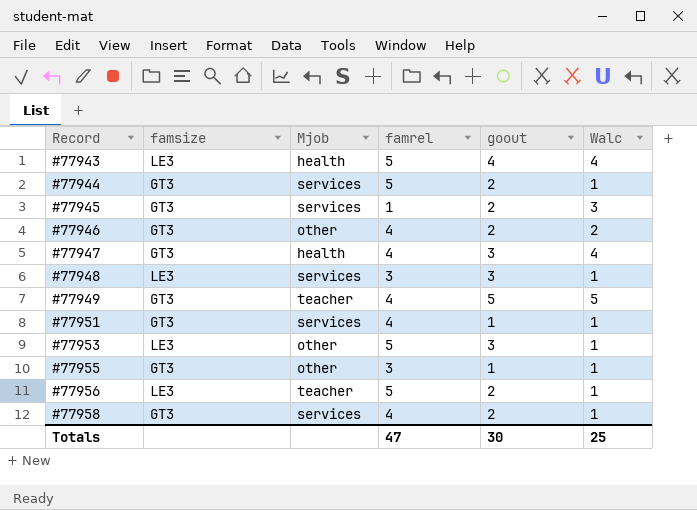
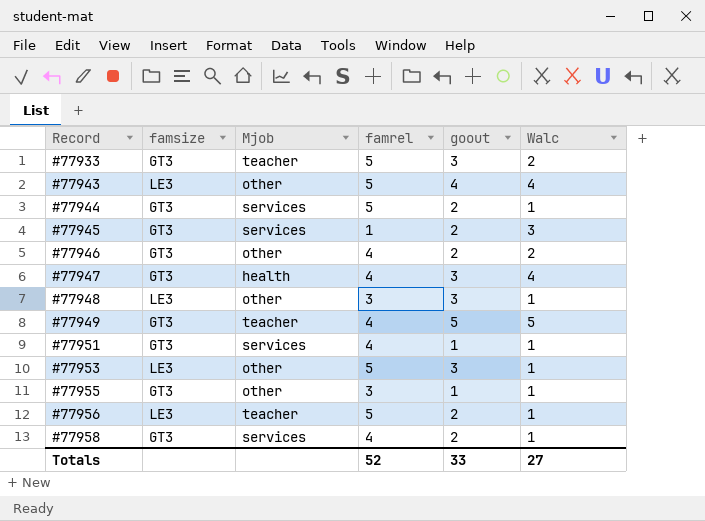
row #77933: none -> GT3 | teacher | 5 | 3 | 2
#77943 | Mjob: health -> other
#77948 | Mjob: services -> other
Totals | famrel: 47 -> 52
Totals | goout: 30 -> 33
Totals | Walc: 25 -> 27

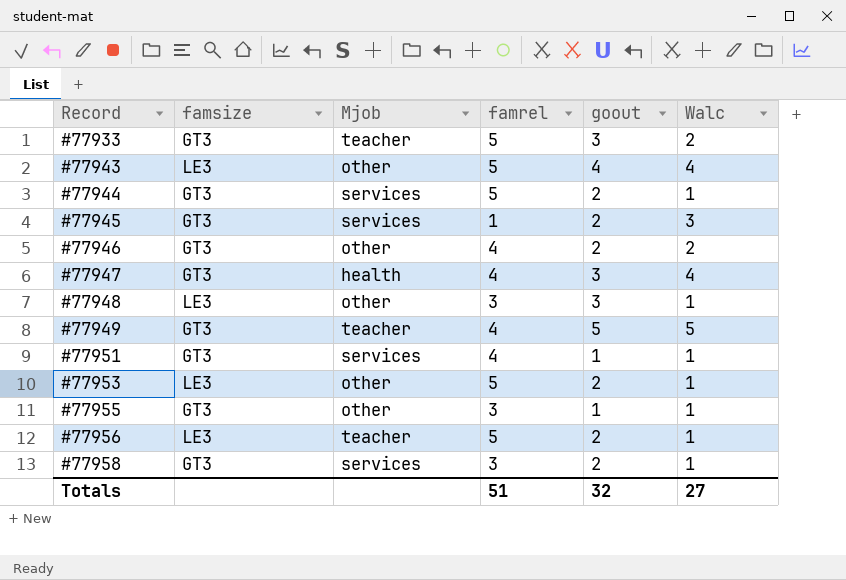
#77953 | goout: 3 -> 2
#77958 | famrel: 4 -> 3
Totals | famrel: 52 -> 51
Totals | goout: 33 -> 32

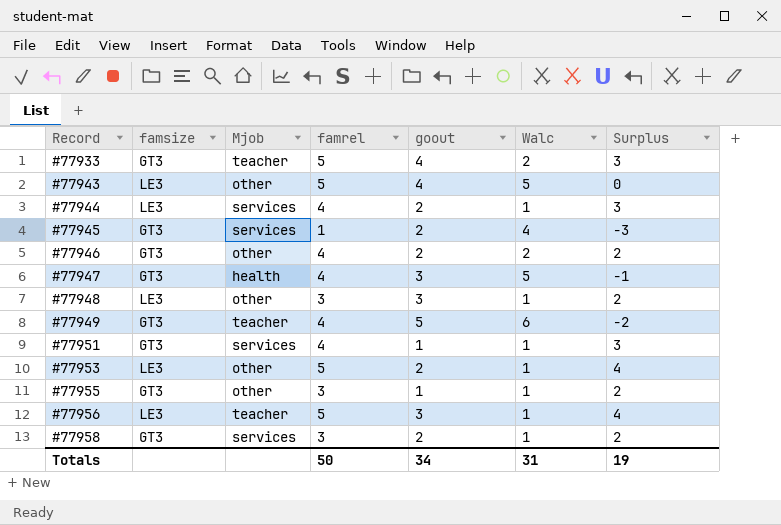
column Surplus | formula: none -> [famrel] - [Walc]
#77933 | goout: 3 -> 4
#77943 | Walc: 4 -> 5
#77944 | famsize: GT3 -> LE3
#77944 | famrel: 5 -> 4
#77945 | Walc: 3 -> 4
#77947 | Walc: 4 -> 5
#77949 | Walc: 5 -> 6
#77956 | goout: 2 -> 3
Totals | famrel: 51 -> 50
Totals | goout: 32 -> 34
Totals | Walc: 27 -> 31

